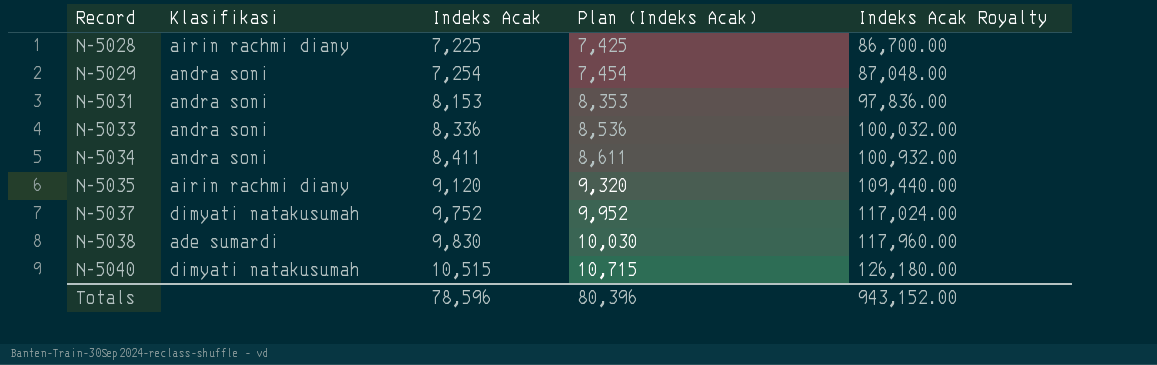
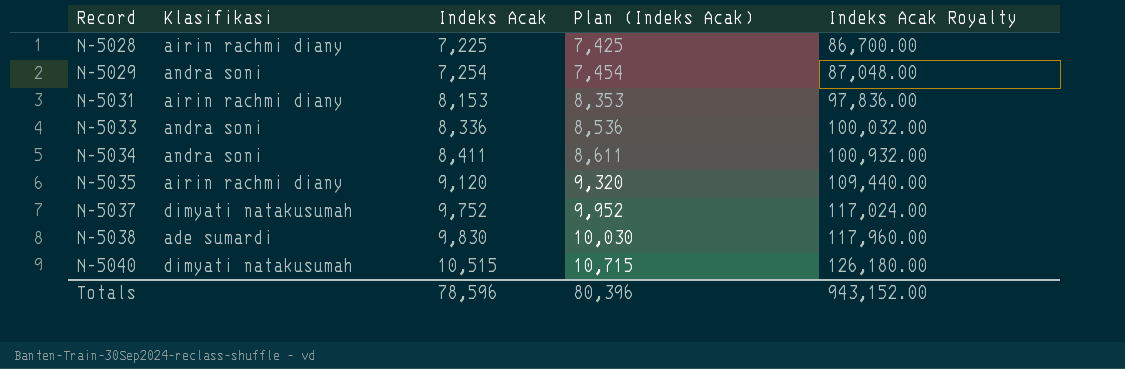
N-5031 | Klasifikasi: andra soni -> airin rachmi diany

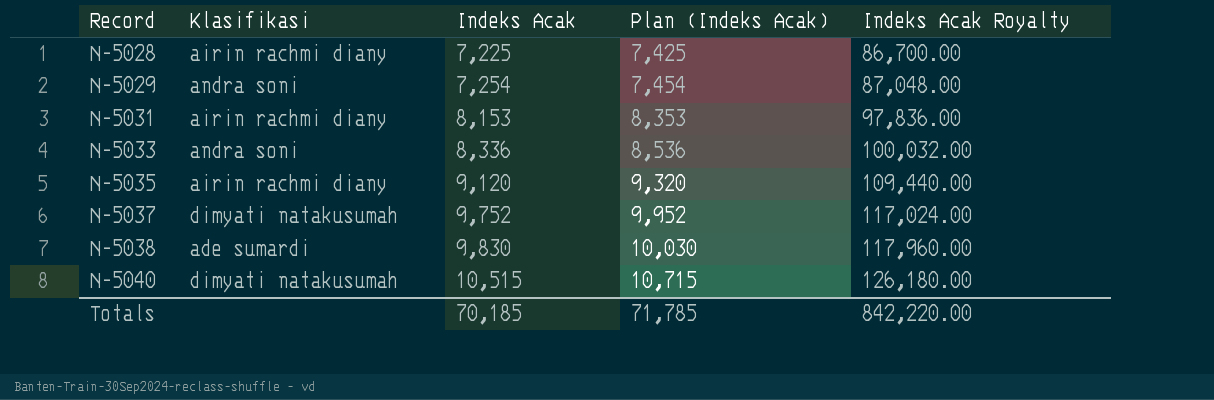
row N-5034: andra soni | 8,411 | 8,611 | 100,932.00 -> none
Totals | Indeks Acak: 78,596 -> 70,185
Totals | Plan (Indeks Acak): 80,396 -> 71,785
Totals | Indeks Acak Royalty: 943,152.00 -> 842,220.00

